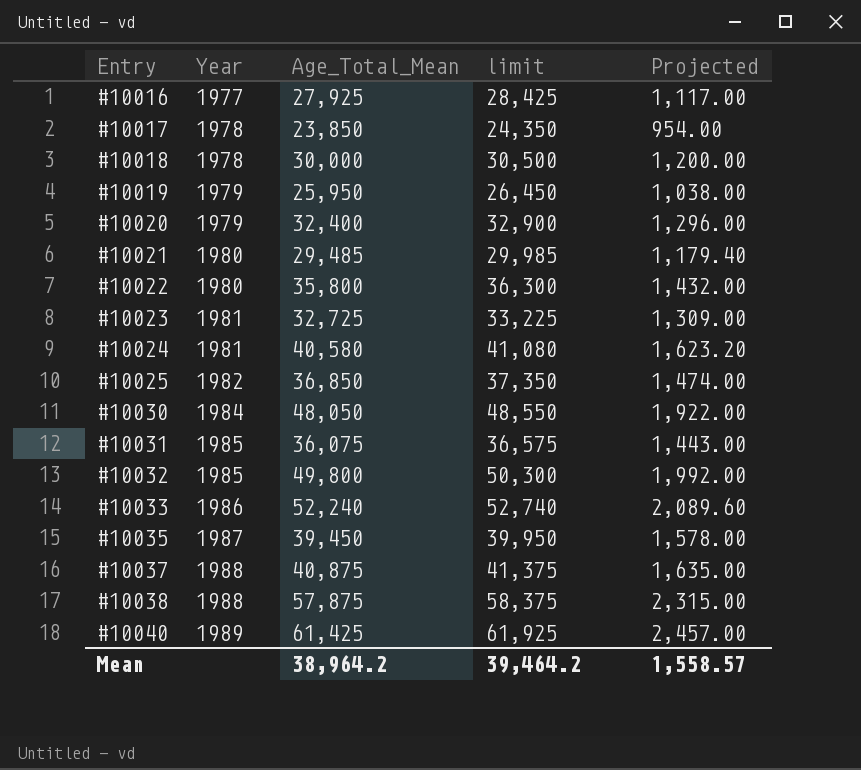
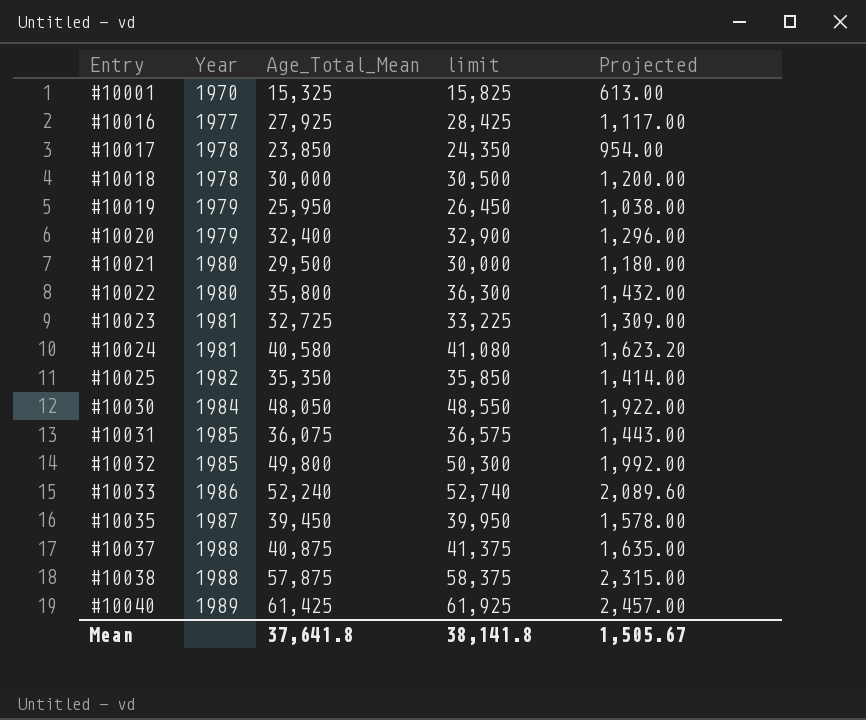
row #10001: none -> 1970 | 15,325 | 15,825 | 613.00
#10021 | Age_Total_Mean: 29,485 -> 29,500
#10021 | limit: 29,985 -> 30,000
#10021 | Projected: 1,179.40 -> 1,180.00
#10025 | Age_Total_Mean: 36,850 -> 35,350
#10025 | limit: 37,350 -> 35,850
#10025 | Projected: 1,474.00 -> 1,414.00
Mean | Age_Total_Mean: 38,964.2 -> 37,641.8
Mean | limit: 39,464.2 -> 38,141.8
Mean | Projected: 1,558.57 -> 1,505.67

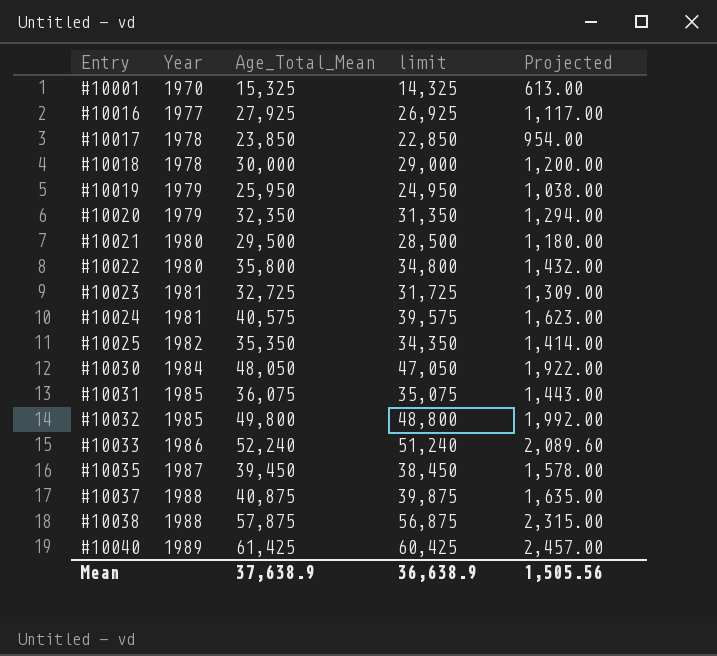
column limit | formula: [Age_Total_Mean] + 500 -> [Age_Total_Mean] - 1000
#10020 | Age_Total_Mean: 32,400 -> 32,350
#10020 | Projected: 1,296.00 -> 1,294.00
#10024 | Age_Total_Mean: 40,580 -> 40,575
#10024 | Projected: 1,623.20 -> 1,623.00
Mean | Age_Total_Mean: 37,641.8 -> 37,638.9
Mean | limit: 38,141.8 -> 36,638.9
Mean | Projected: 1,505.67 -> 1,505.56

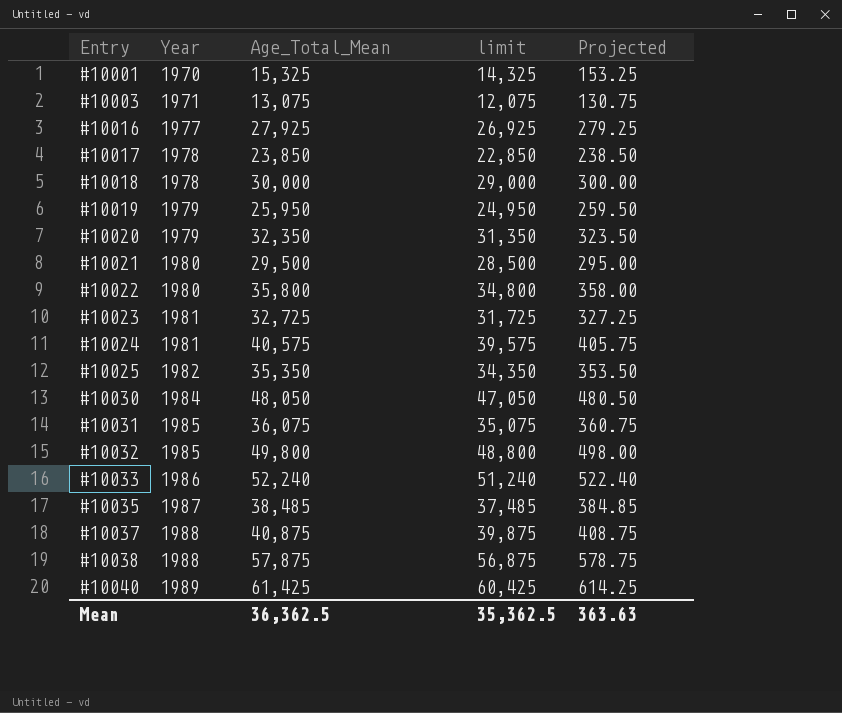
column Projected | formula: [Age_Total_Mean] * 0.04 -> [Age_Total_Mean] * 0.01
row #10003: none -> 1971 | 13,075 | 12,075 | 130.75
#10035 | Age_Total_Mean: 39,450 -> 38,485
#10035 | limit: 38,450 -> 37,485
Mean | Age_Total_Mean: 37,638.9 -> 36,362.5
Mean | limit: 36,638.9 -> 35,362.5
Mean | Projected: 1,505.56 -> 363.63

